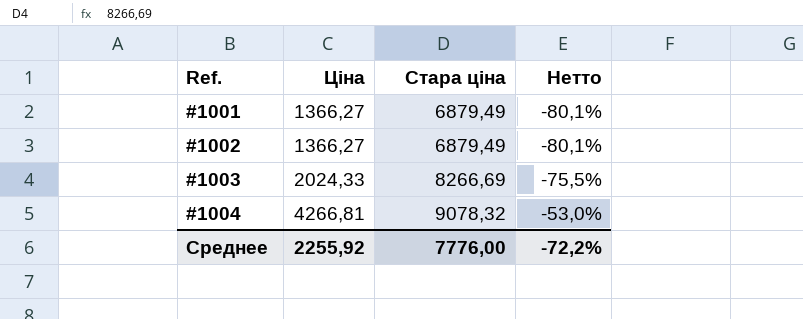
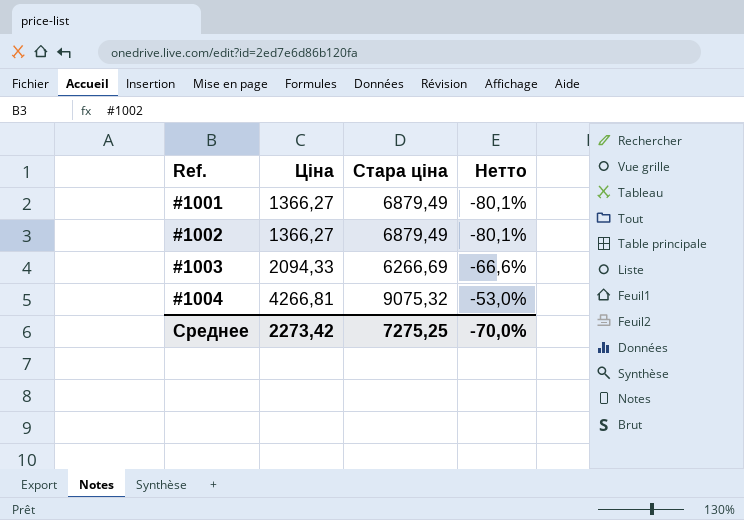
#1003 | Ціна: 2024,33 -> 2094,33
#1003 | Стара ціна: 8266,69 -> 6266,69
#1003 | Нетто: -75,5% -> -66,6%
#1004 | Стара ціна: 9078,32 -> 9075,32
Среднее | Ціна: 2255,92 -> 2273,42
Среднее | Стара ціна: 7776,00 -> 7275,25
Среднее | Нетто: -72,2% -> -70,0%

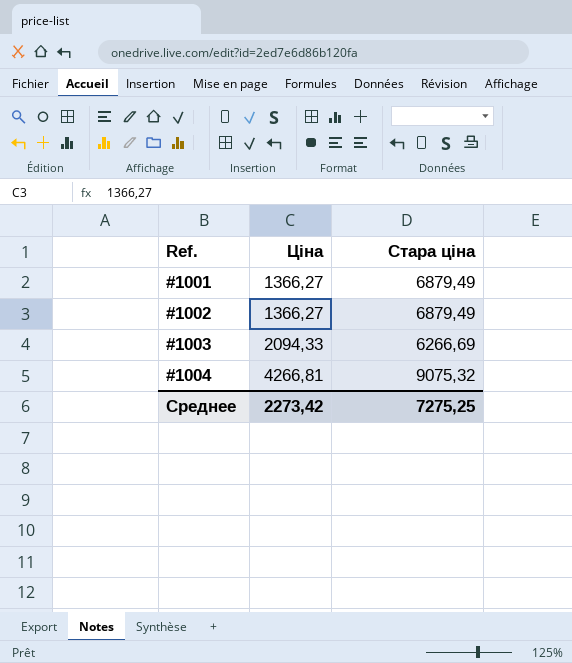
column Нетто | formula: ([Ціна] - [Стара ціна]) / [Стара ціна] -> none

